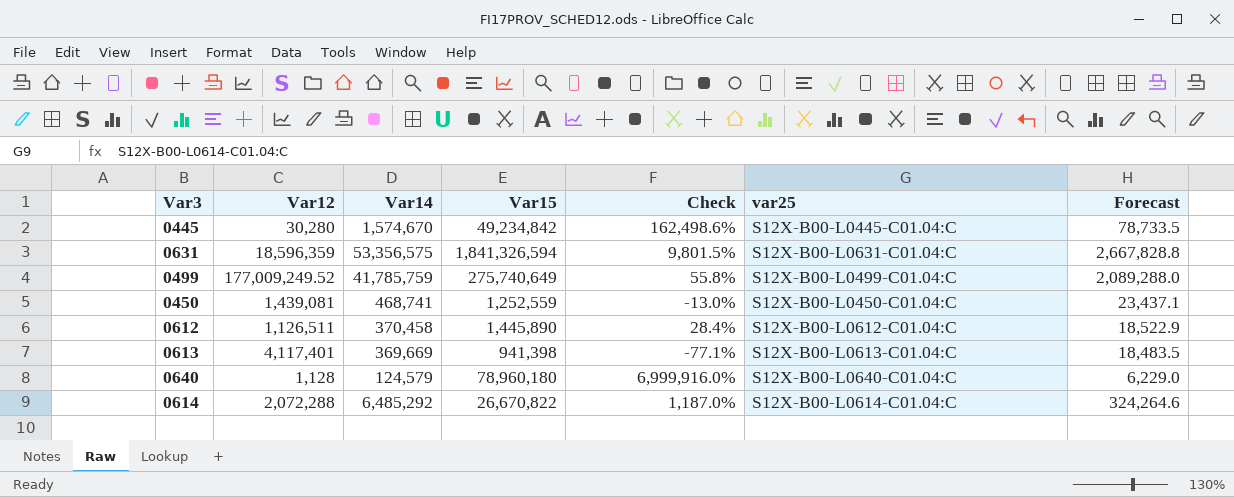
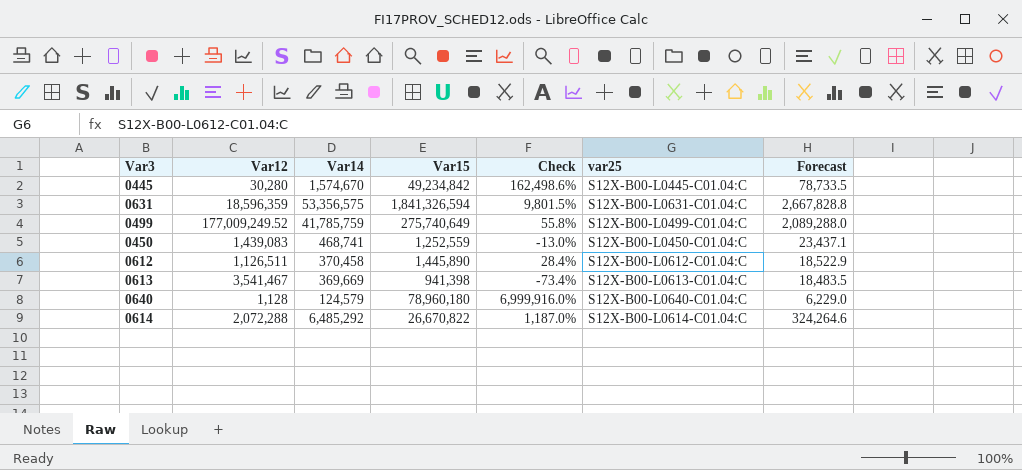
0450 | Var12: 1,439,081 -> 1,439,083
0613 | Var12: 4,117,401 -> 3,541,467
0613 | Check: -77.1% -> -73.4%

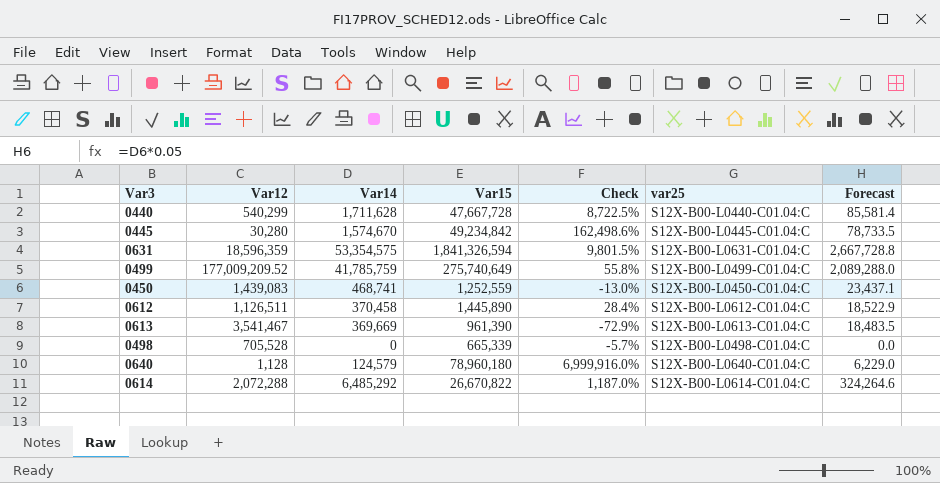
row 0440: none -> 540,299 | 1,711,628 | 47,667,728 | 8,722.5% | S12X-B00-L0440-C01.04:C | 85,581.4
0631 | Var14: 53,356,575 -> 53,354,575
0631 | Forecast: 2,667,828.8 -> 2,667,728.8
0499 | Var12: 177,009,249.52 -> 177,009,209.52
0613 | Var15: 941,398 -> 961,390
0613 | Check: -73.4% -> -72.9%
row 0498: none -> 705,528 | 0 | 665,339 | -5.7% | S12X-B00-L0498-C01.04:C | 0.0

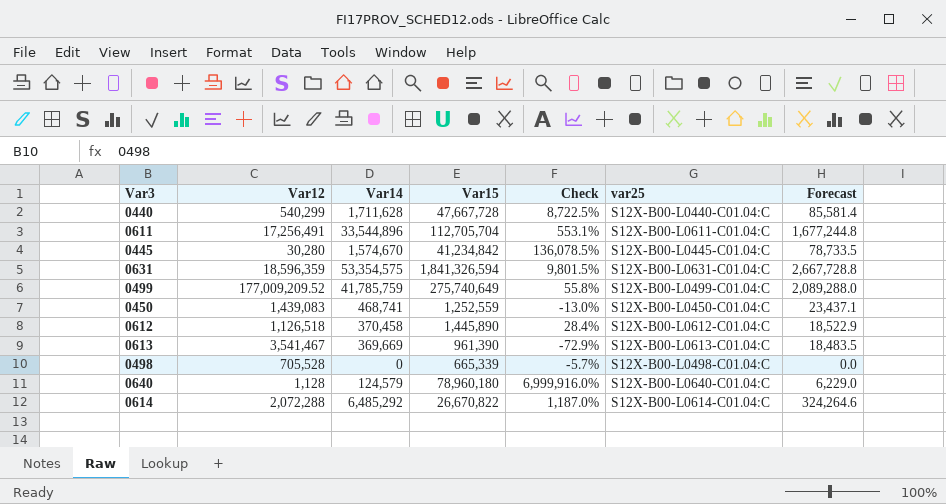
row 0611: none -> 17,256,491 | 33,544,896 | 112,705,704 | 553.1% | S12X-B00-L0611-C01.04:C | 1,677,244.8
0445 | Var15: 49,234,842 -> 41,234,842
0445 | Check: 162,498.6% -> 136,078.5%
0612 | Var12: 1,126,511 -> 1,126,518

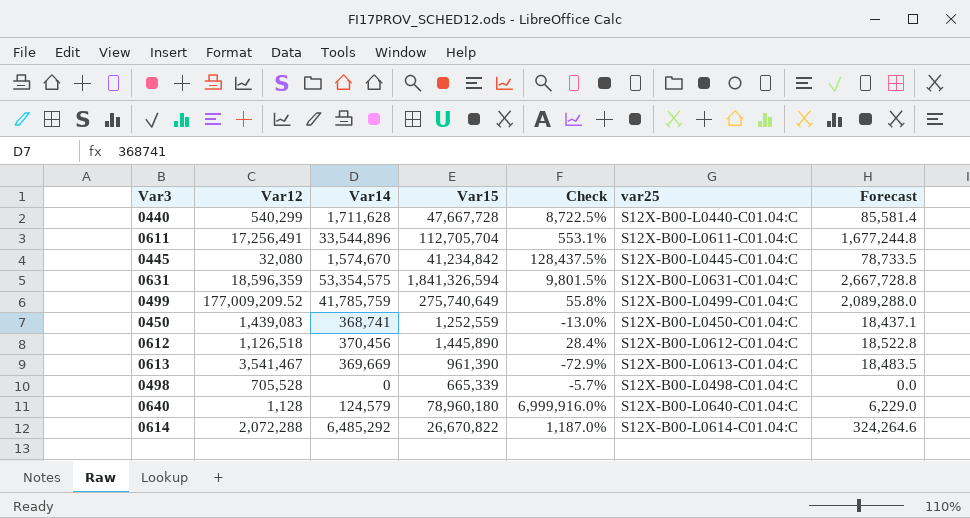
0445 | Var12: 30,280 -> 32,080
0445 | Check: 136,078.5% -> 128,437.5%
0450 | Var14: 468,741 -> 368,741
0450 | Forecast: 23,437.1 -> 18,437.1
0612 | Var14: 370,458 -> 370,456
0612 | Forecast: 18,522.9 -> 18,522.8

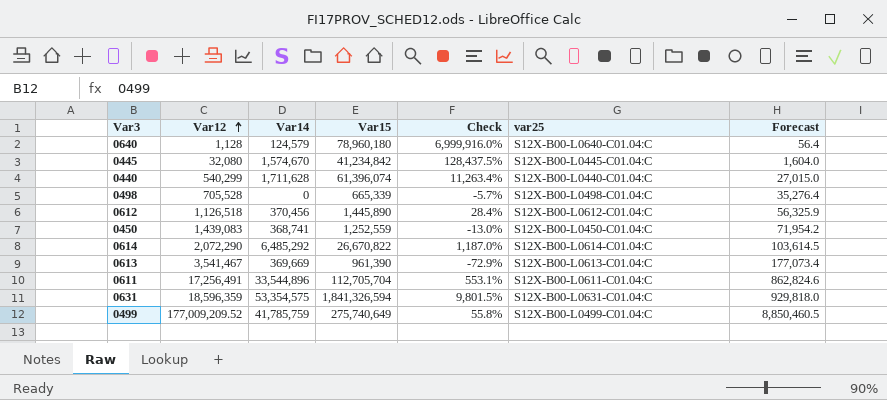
row order: none -> Var12 ascending
column Forecast | formula: [Var14] * 0.05 -> [Var12] * 0.05
0440 | Var15: 47,667,728 -> 61,396,074
0440 | Check: 8,722.5% -> 11,263.4%
0614 | Var12: 2,072,288 -> 2,072,290

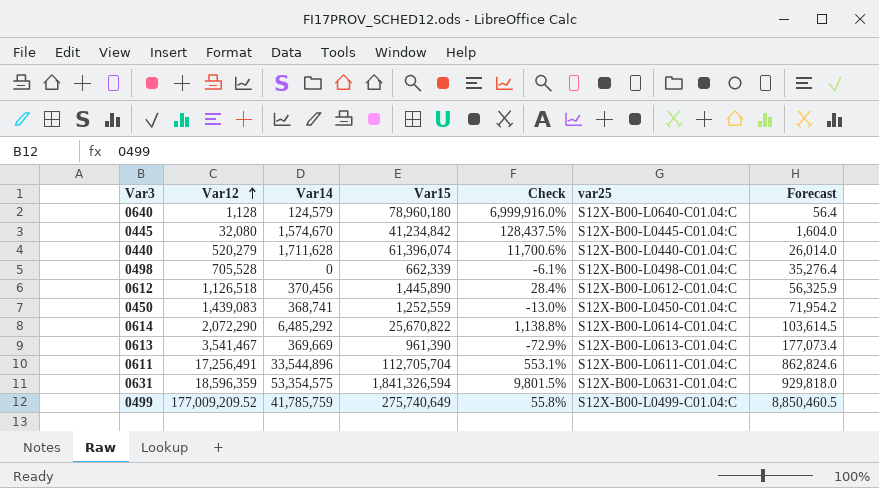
0440 | Var12: 540,299 -> 520,279
0440 | Check: 11,263.4% -> 11,700.6%
0440 | Forecast: 27,015.0 -> 26,014.0
0498 | Var15: 665,339 -> 662,339
0498 | Check: -5.7% -> -6.1%
0614 | Var15: 26,670,822 -> 25,670,822
0614 | Check: 1,187.0% -> 1,138.8%

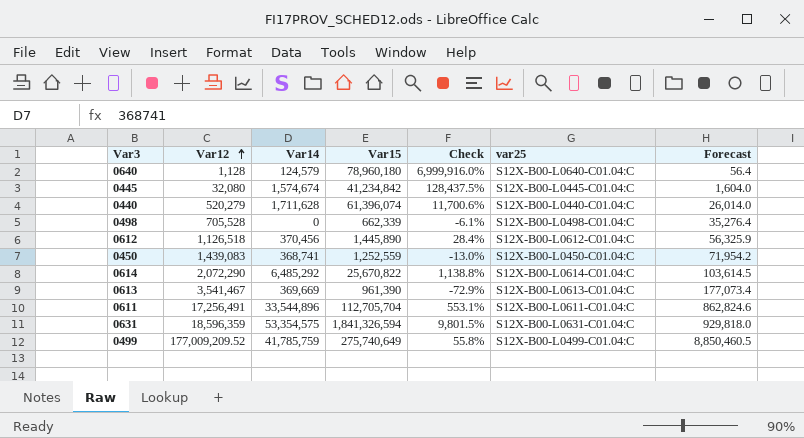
0445 | Var14: 1,574,670 -> 1,574,674

